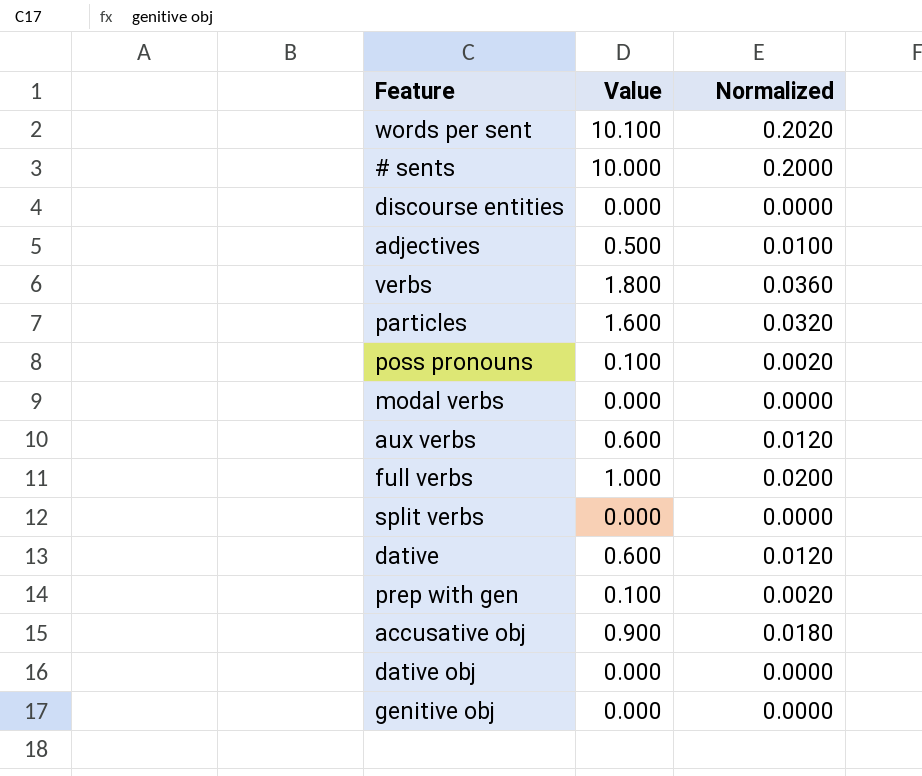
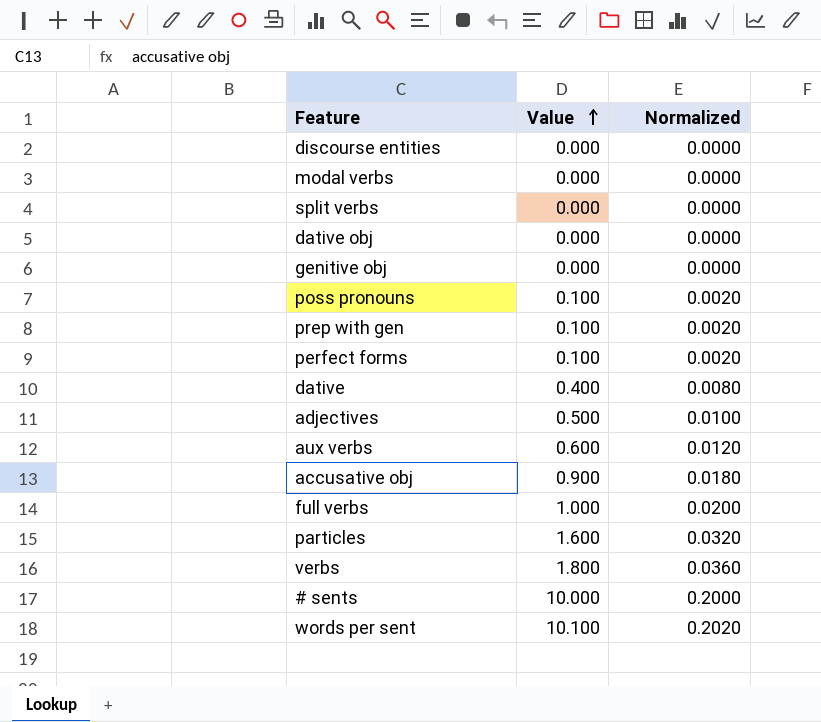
row order: none -> Value ascending
row perfect forms: none -> 0.100 | 0.0020
dative | Value: 0.600 -> 0.400
dative | Normalized: 0.0120 -> 0.0080

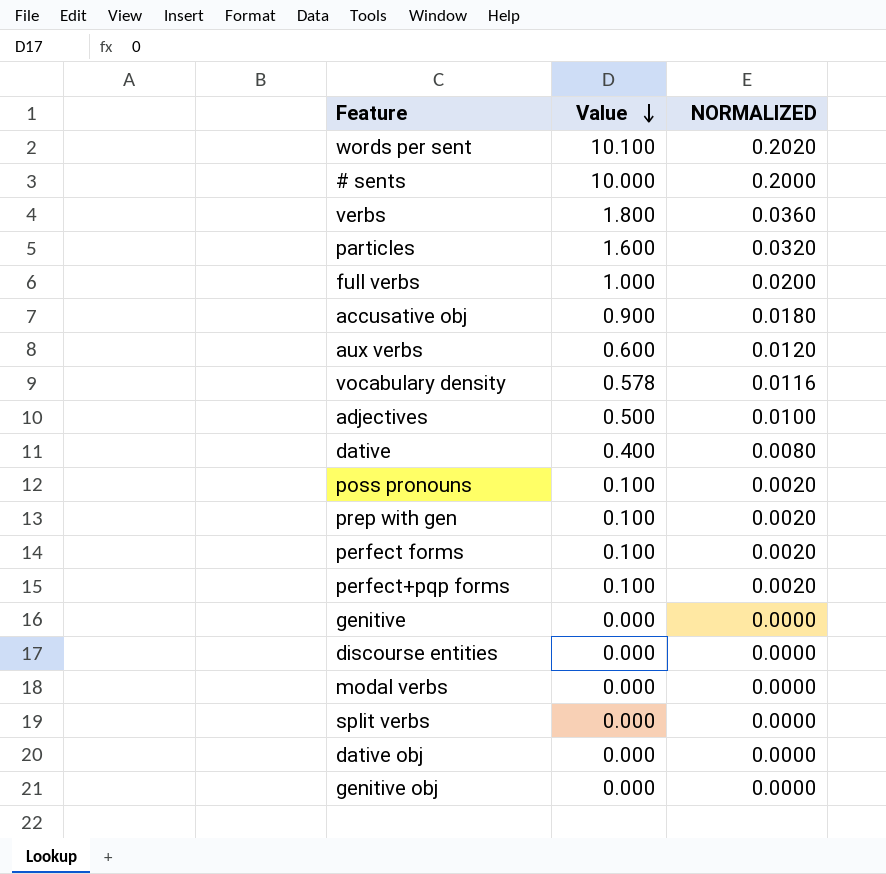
row order: Value ascending -> Value descending
column name: Normalized -> NORMALIZED
row vocabulary density: none -> 0.578 | 0.0116
row perfect+pqp forms: none -> 0.100 | 0.0020
row genitive: none -> 0.000 | 0.0000

